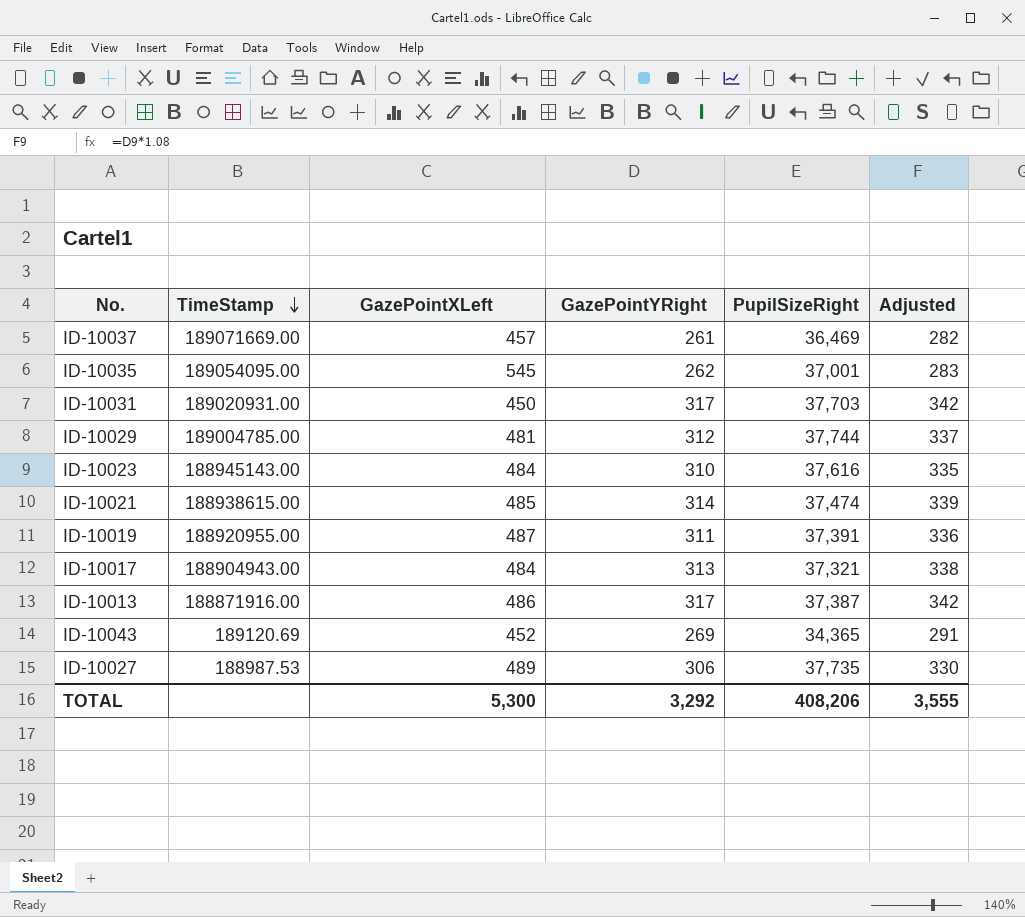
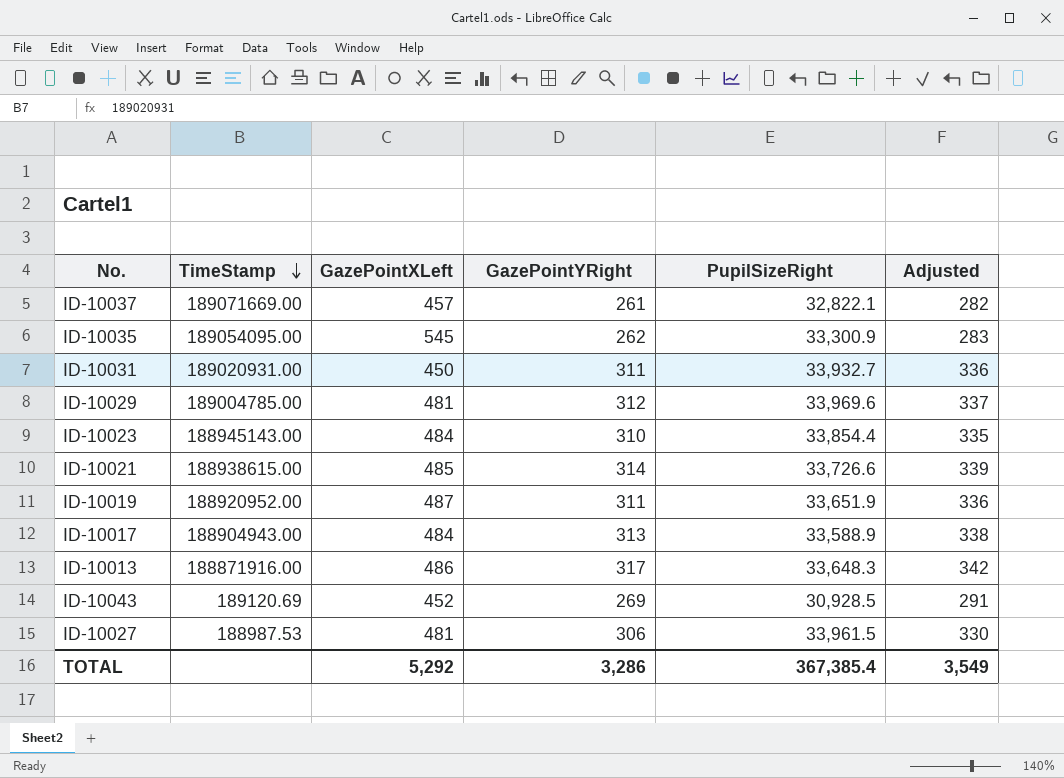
ID-10037 | PupilSizeRight: 36,469 -> 32,822.1
ID-10035 | PupilSizeRight: 37,001 -> 33,300.9
ID-10031 | GazePointYRight: 317 -> 311
ID-10031 | PupilSizeRight: 37,703 -> 33,932.7
ID-10031 | Adjusted: 342 -> 336
ID-10029 | PupilSizeRight: 37,744 -> 33,969.6
ID-10023 | PupilSizeRight: 37,616 -> 33,854.4
ID-10021 | PupilSizeRight: 37,474 -> 33,726.6
ID-10019 | TimeStamp: 188920955.00 -> 188920952.00
ID-10019 | PupilSizeRight: 37,391 -> 33,651.9
ID-10017 | PupilSizeRight: 37,321 -> 33,588.9
ID-10013 | PupilSizeRight: 37,387 -> 33,648.3
ID-10043 | PupilSizeRight: 34,365 -> 30,928.5
ID-10027 | GazePointXLeft: 489 -> 481
ID-10027 | PupilSizeRight: 37,735 -> 33,961.5
TOTAL | GazePointXLeft: 5,300 -> 5,292
TOTAL | GazePointYRight: 3,292 -> 3,286
TOTAL | PupilSizeRight: 408,206 -> 367,385.4
TOTAL | Adjusted: 3,555 -> 3,549

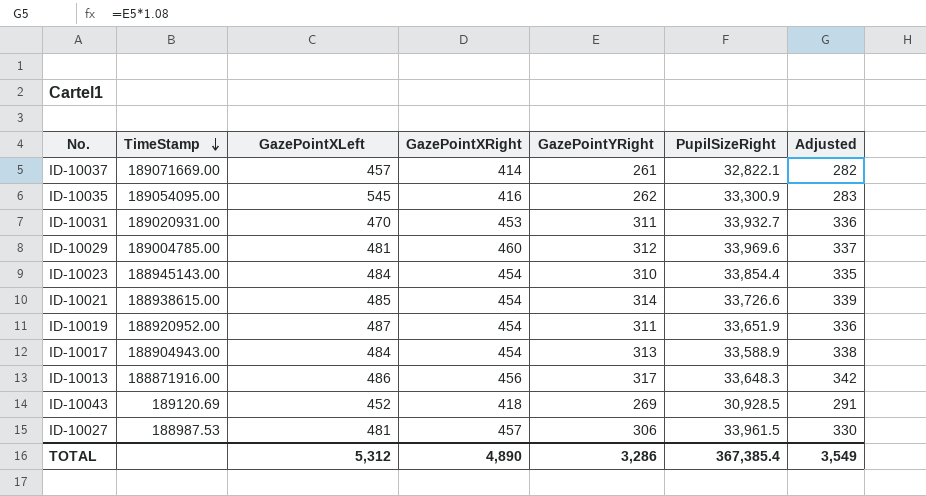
column GazePointXRight | position: none -> 4
ID-10031 | GazePointXLeft: 450 -> 470
TOTAL | GazePointXLeft: 5,292 -> 5,312

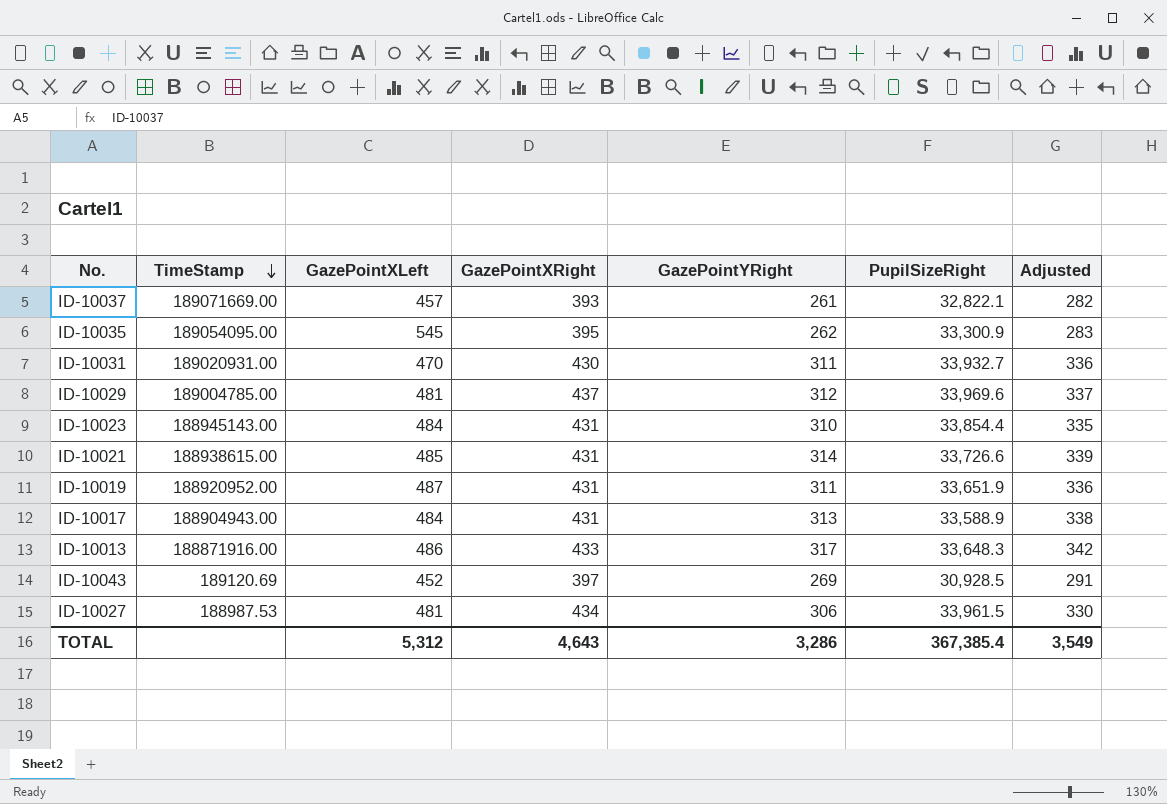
ID-10037 | GazePointXRight: 414 -> 393
ID-10035 | GazePointXRight: 416 -> 395
ID-10031 | GazePointXRight: 453 -> 430
ID-10029 | GazePointXRight: 460 -> 437
ID-10023 | GazePointXRight: 454 -> 431
ID-10021 | GazePointXRight: 454 -> 431
ID-10019 | GazePointXRight: 454 -> 431
ID-10017 | GazePointXRight: 454 -> 431
ID-10013 | GazePointXRight: 456 -> 433
ID-10043 | GazePointXRight: 418 -> 397
ID-10027 | GazePointXRight: 457 -> 434
TOTAL | GazePointXRight: 4,890 -> 4,643

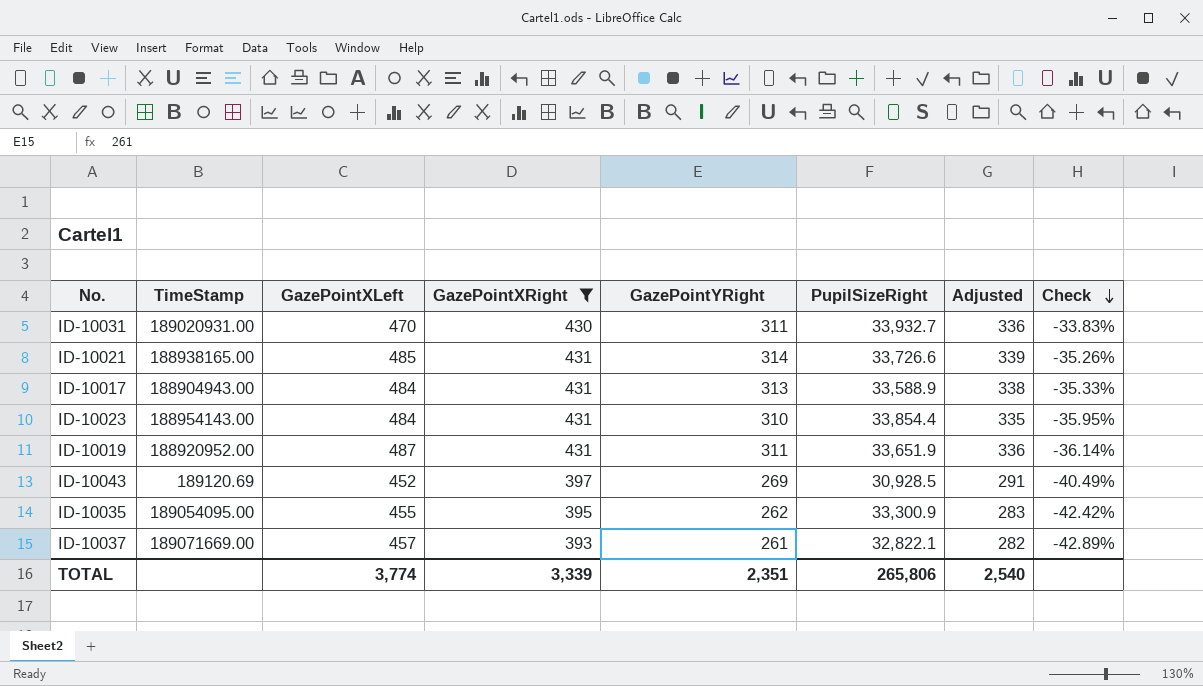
filter: none -> GazePointXRight <= 431
row order: TimeStamp descending -> Check descending
column Check | formula: none -> ([GazePointYRight] - [GazePointXLeft]) / [GazePointXLeft]
ID-10021 | TimeStamp: 188938615.00 -> 188938165.00
ID-10023 | TimeStamp: 188945143.00 -> 188954143.00
ID-10035 | GazePointXLeft: 545 -> 455
TOTAL | GazePointXLeft: 5,312 -> 3,774
TOTAL | GazePointXRight: 4,643 -> 3,339
TOTAL | GazePointYRight: 3,286 -> 2,351
TOTAL | PupilSizeRight: 367,385.4 -> 265,806
TOTAL | Adjusted: 3,549 -> 2,540

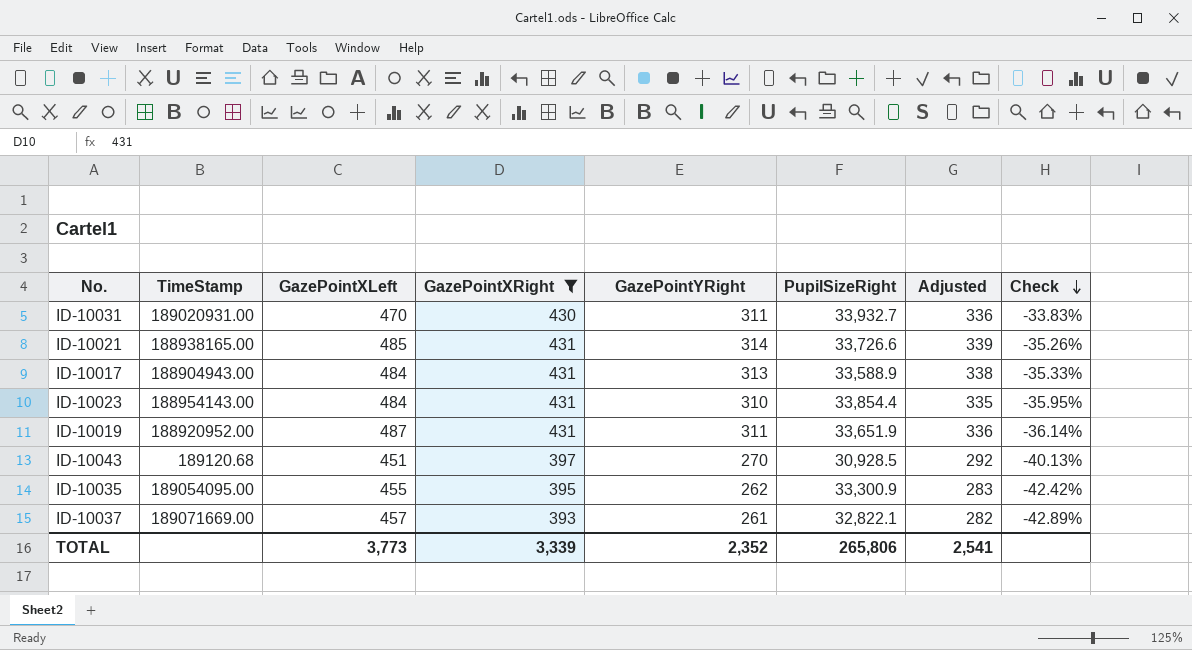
ID-10043 | TimeStamp: 189120.69 -> 189120.68
ID-10043 | GazePointXLeft: 452 -> 451
ID-10043 | GazePointYRight: 269 -> 270
ID-10043 | Adjusted: 291 -> 292
ID-10043 | Check: -40.49% -> -40.13%
TOTAL | GazePointXLeft: 3,774 -> 3,773
TOTAL | GazePointYRight: 2,351 -> 2,352
TOTAL | Adjusted: 2,540 -> 2,541

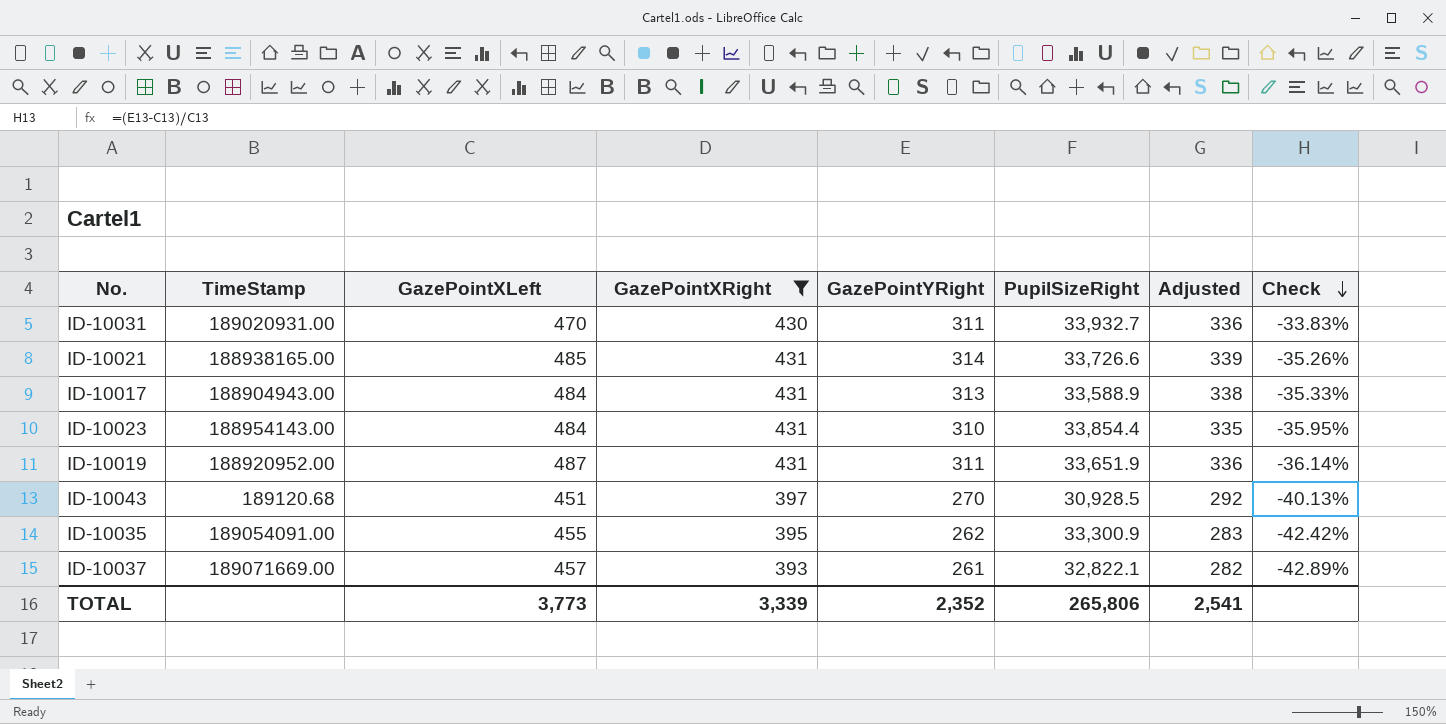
ID-10035 | TimeStamp: 189054095.00 -> 189054091.00

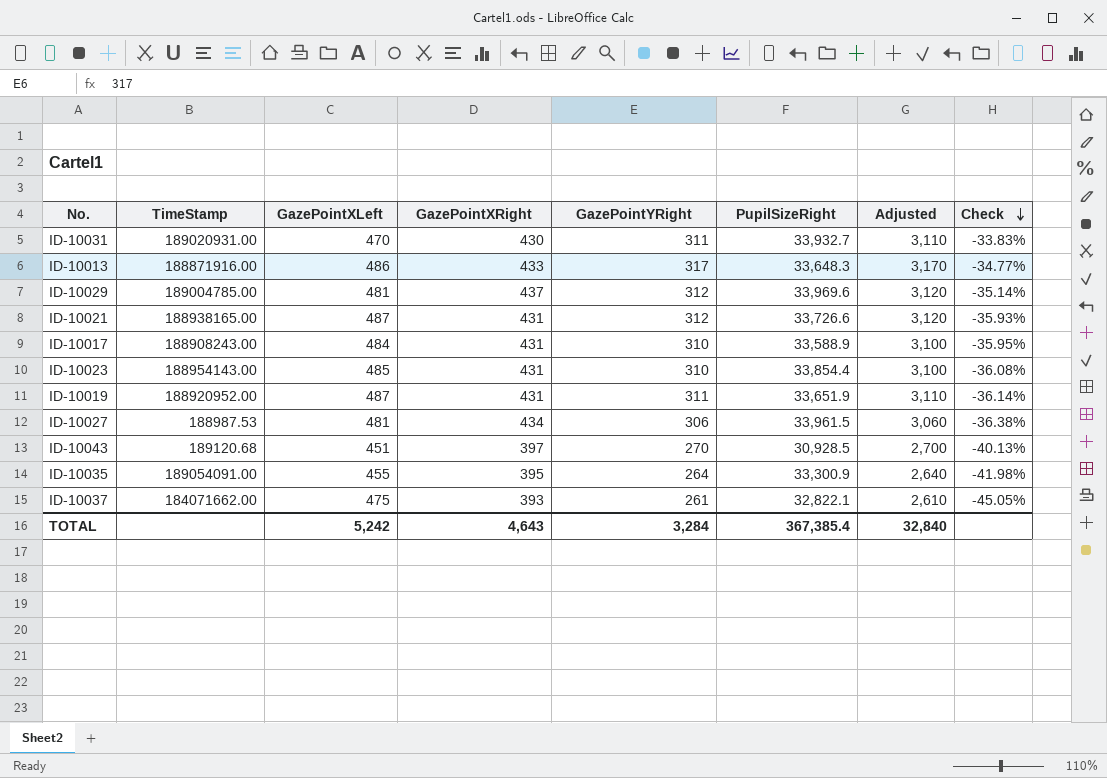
filter: GazePointXRight <= 431 -> none
column Adjusted | formula: [GazePointYRight] * 1.08 -> [GazePointYRight] * 10
ID-10021 | GazePointXLeft: 485 -> 487
ID-10021 | GazePointYRight: 314 -> 312
ID-10021 | Check: -35.26% -> -35.93%
ID-10017 | TimeStamp: 188904943.00 -> 188908243.00
ID-10017 | GazePointYRight: 313 -> 310
ID-10017 | Check: -35.33% -> -35.95%
ID-10023 | GazePointXLeft: 484 -> 485
ID-10023 | Check: -35.95% -> -36.08%
ID-10035 | GazePointYRight: 262 -> 264
ID-10035 | Check: -42.42% -> -41.98%
ID-10037 | TimeStamp: 189071669.00 -> 184071662.00
ID-10037 | GazePointXLeft: 457 -> 475
ID-10037 | Check: -42.89% -> -45.05%
TOTAL | GazePointXLeft: 3,773 -> 5,242
TOTAL | GazePointXRight: 3,339 -> 4,643
TOTAL | GazePointYRight: 2,352 -> 3,284
TOTAL | PupilSizeRight: 265,806 -> 367,385.4
TOTAL | Adjusted: 2,541 -> 32,840

